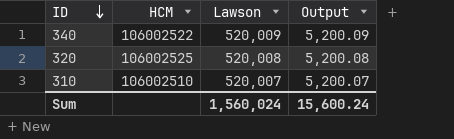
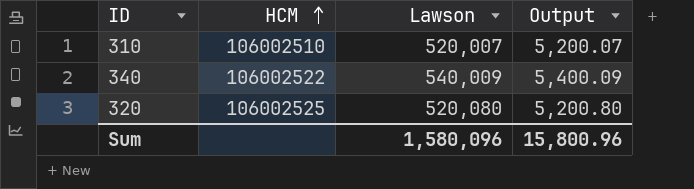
row order: ID descending -> HCM ascending
340 | Lawson: 520,009 -> 540,009
340 | Output: 5,200.09 -> 5,400.09
320 | Lawson: 520,008 -> 520,080
320 | Output: 5,200.08 -> 5,200.80
Sum | Lawson: 1,560,024 -> 1,580,096
Sum | Output: 15,600.24 -> 15,800.96

